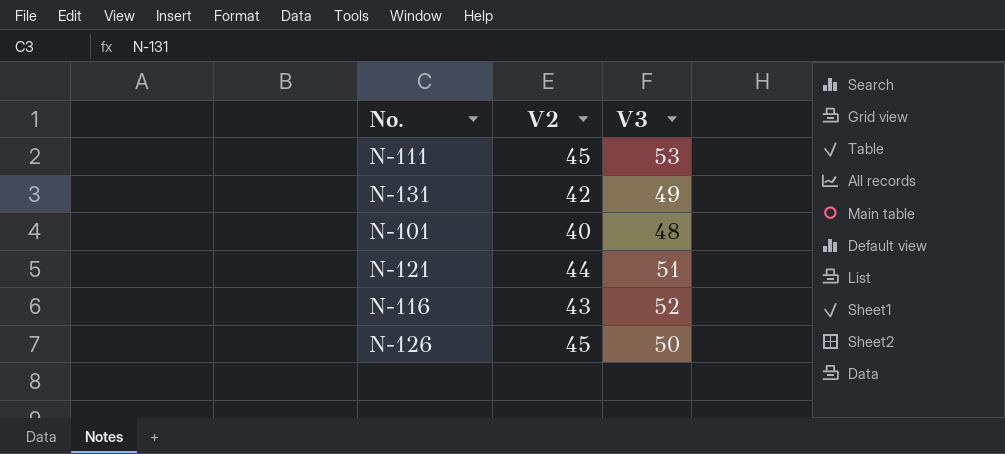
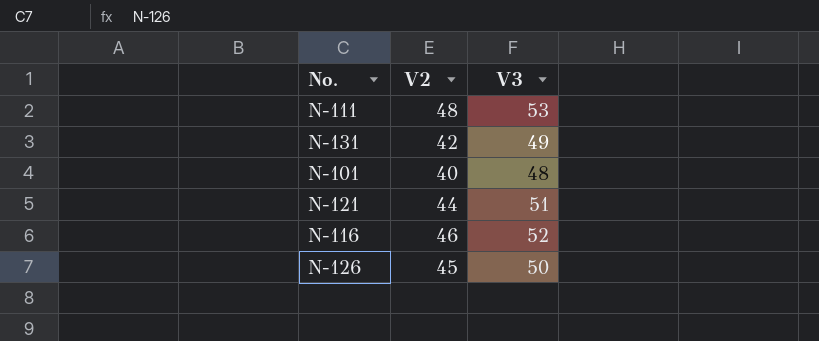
N-111 | V2: 45 -> 48
N-116 | V2: 43 -> 46

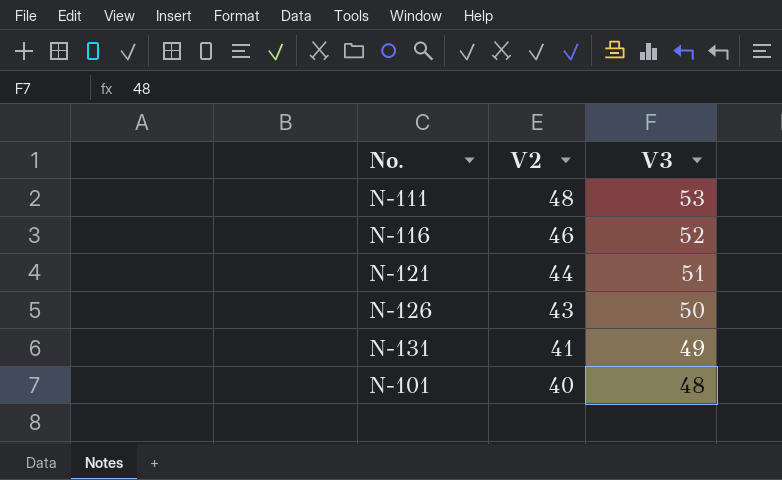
row order: none -> V2 descending
N-126 | V2: 45 -> 43
N-131 | V2: 42 -> 41

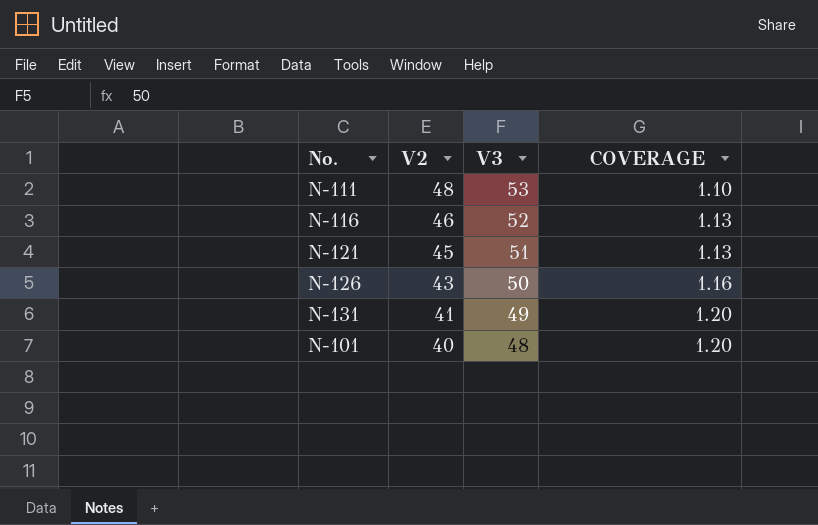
column COVERAGE | formula: none -> [V3] / [V2]
N-121 | V2: 44 -> 45

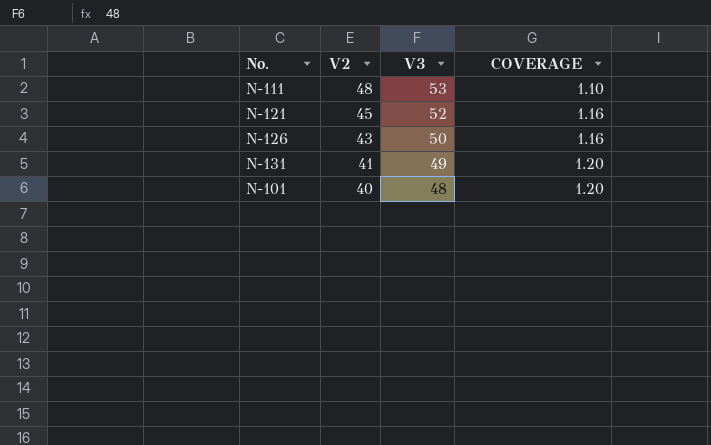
row N-116: 46 | 52 | 1.13 -> none
N-121 | V3: 51 -> 52
N-121 | COVERAGE: 1.13 -> 1.16

